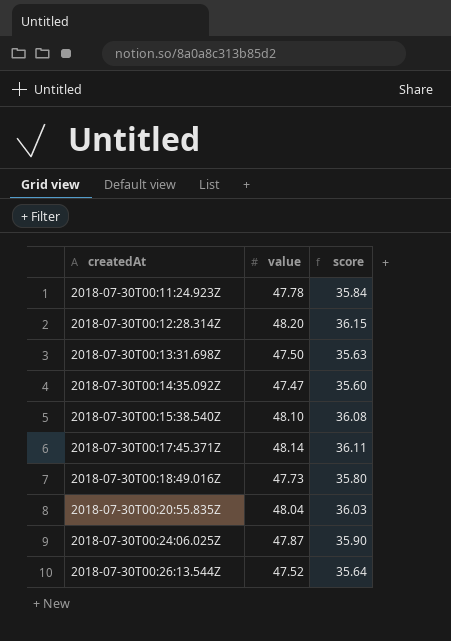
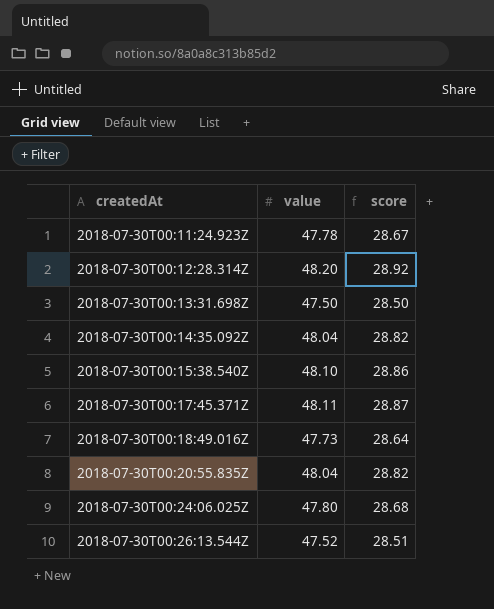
column score | formula: [value] * 0.75 -> [value] * 0.6
2018-07-30T00:14:35.092Z | value: 47.47 -> 48.04
2018-07-30T00:17:45.371Z | value: 48.14 -> 48.11
2018-07-30T00:24:06.025Z | value: 47.87 -> 47.80

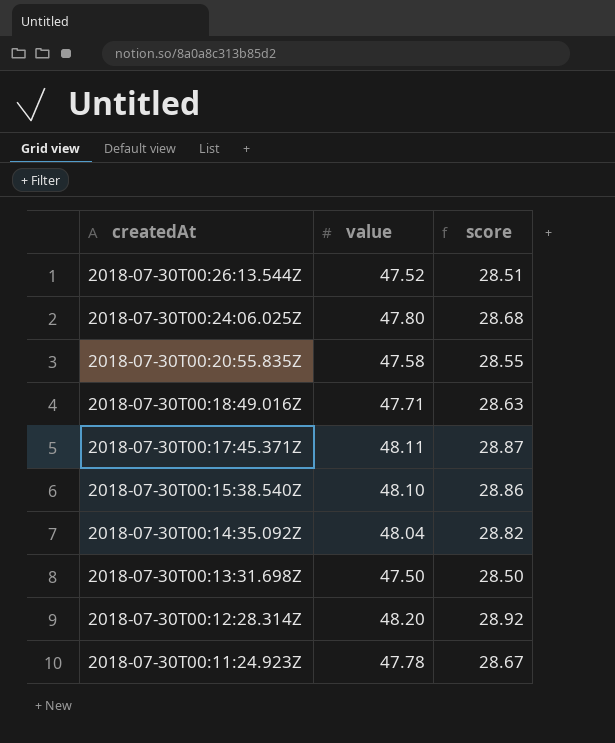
row order: createdAt ascending -> createdAt descending
2018-07-30T00:20:55.835Z | value: 48.04 -> 47.58
2018-07-30T00:20:55.835Z | score: 28.82 -> 28.55
2018-07-30T00:18:49.016Z | value: 47.73 -> 47.71
2018-07-30T00:18:49.016Z | score: 28.64 -> 28.63

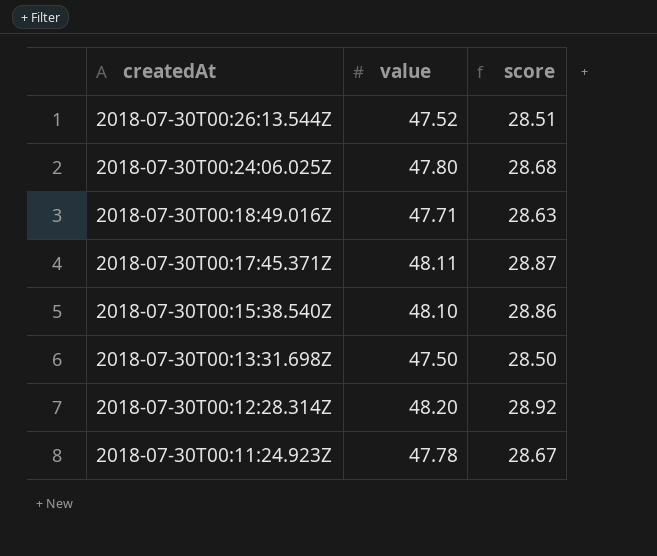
row 2018-07-30T00:20:55.835Z: 47.58 | 28.55 -> none
row 2018-07-30T00:14:35.092Z: 48.04 | 28.82 -> none

